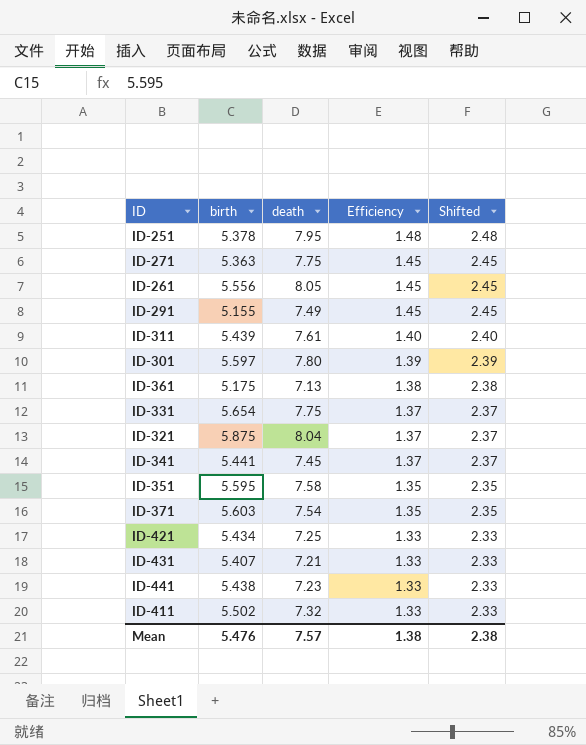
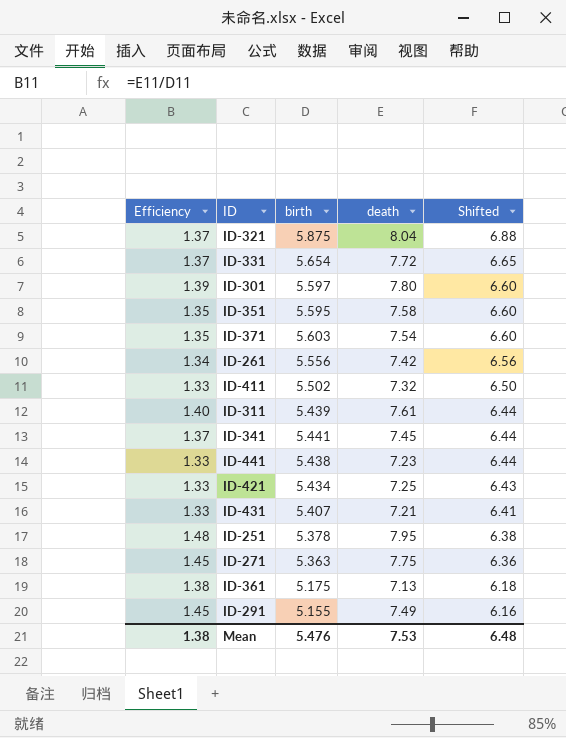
row order: Efficiency descending -> Shifted descending
column Efficiency | position: 4 -> 1
column Shifted | formula: [Efficiency] + 1 -> [birth] + 1
ID-331 | death: 7.75 -> 7.72
ID-261 | Efficiency: 1.45 -> 1.34
ID-261 | death: 8.05 -> 7.42
Mean | death: 7.57 -> 7.53
Mean | Shifted: 2.38 -> 6.48

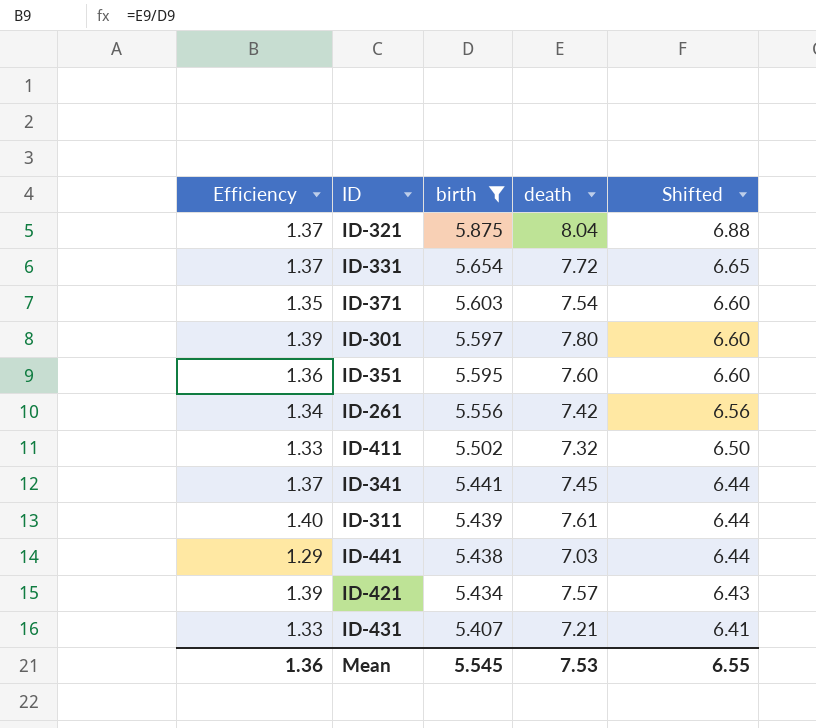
filter: none -> birth >= 5.407
row order: Shifted descending -> birth descending
ID-351 | Efficiency: 1.35 -> 1.36
ID-351 | death: 7.58 -> 7.60
ID-441 | Efficiency: 1.33 -> 1.29
ID-441 | death: 7.23 -> 7.03
ID-421 | Efficiency: 1.33 -> 1.39
ID-421 | death: 7.25 -> 7.57
Mean | Efficiency: 1.38 -> 1.36
Mean | birth: 5.476 -> 5.545
Mean | Shifted: 6.48 -> 6.55

